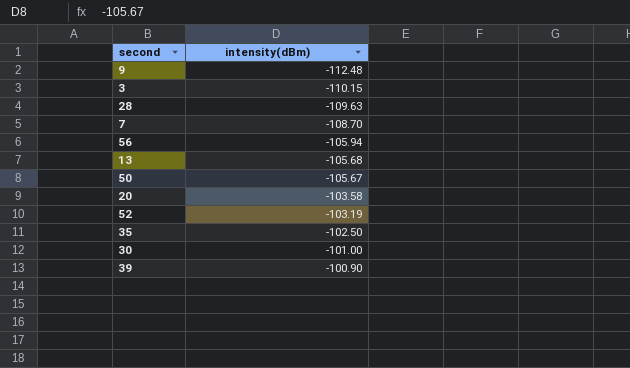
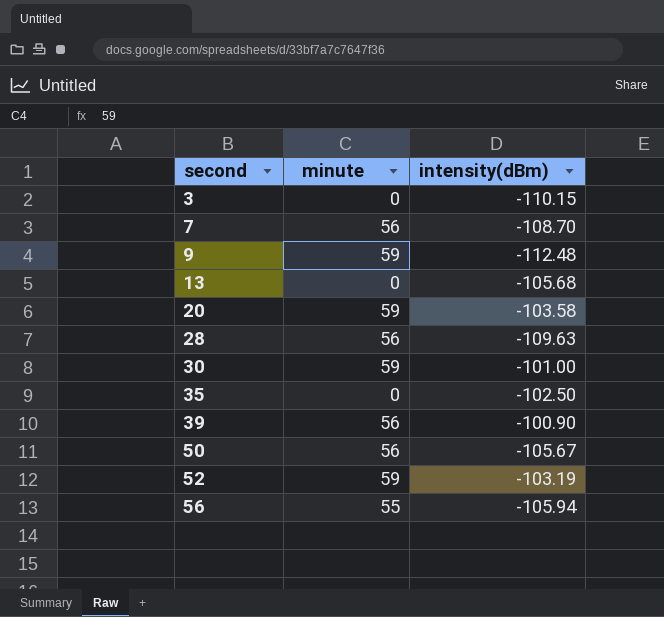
row order: intensity(dBm) ascending -> second ascending
column minute | position: none -> 2

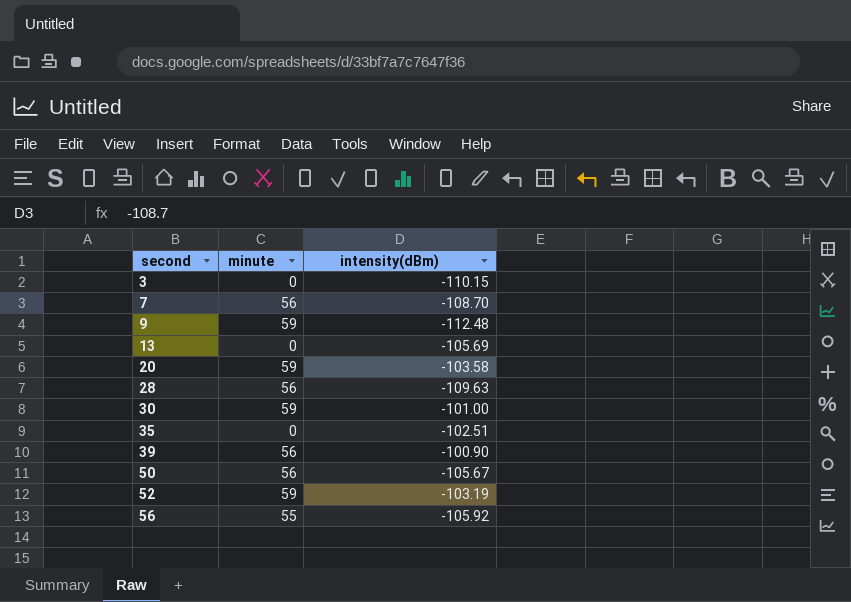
13 | intensity(dBm): -105.68 -> -105.69
35 | intensity(dBm): -102.50 -> -102.51
56 | intensity(dBm): -105.94 -> -105.92

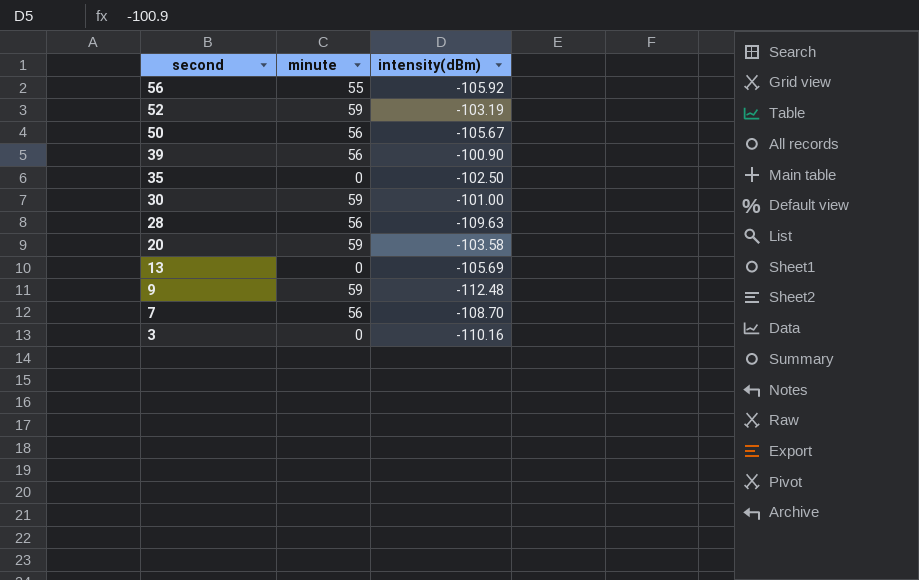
row order: second ascending -> second descending
35 | intensity(dBm): -102.51 -> -102.50
3 | intensity(dBm): -110.15 -> -110.16

